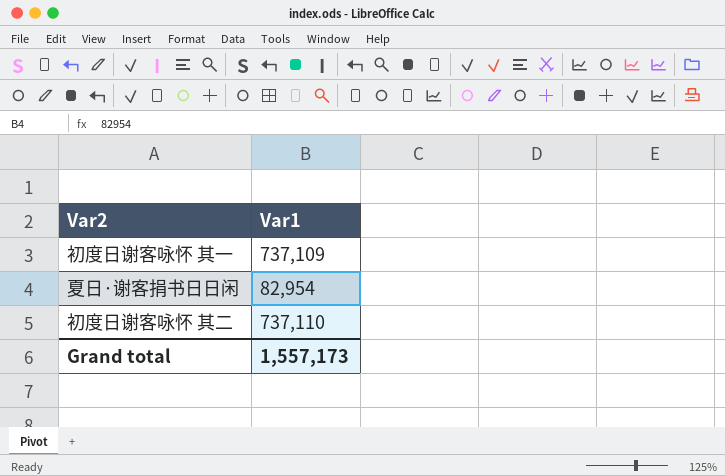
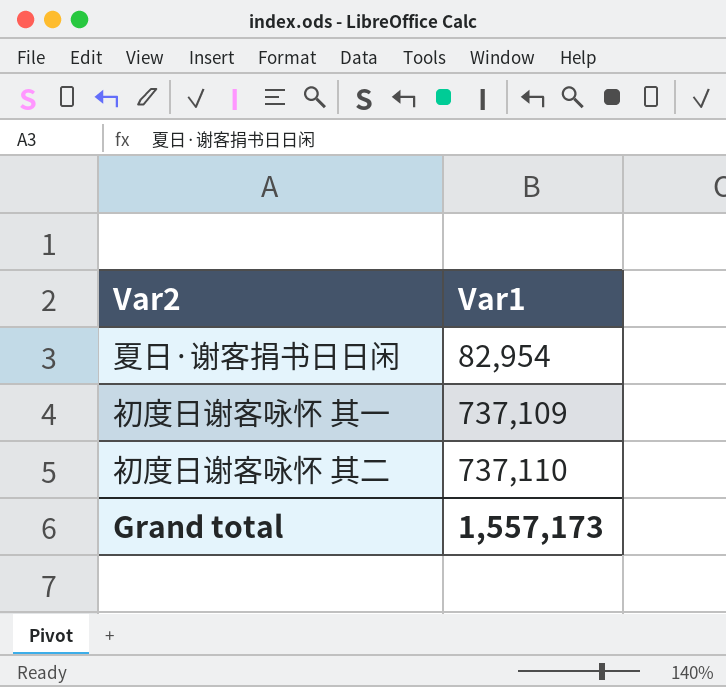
row order: none -> Var1 ascending

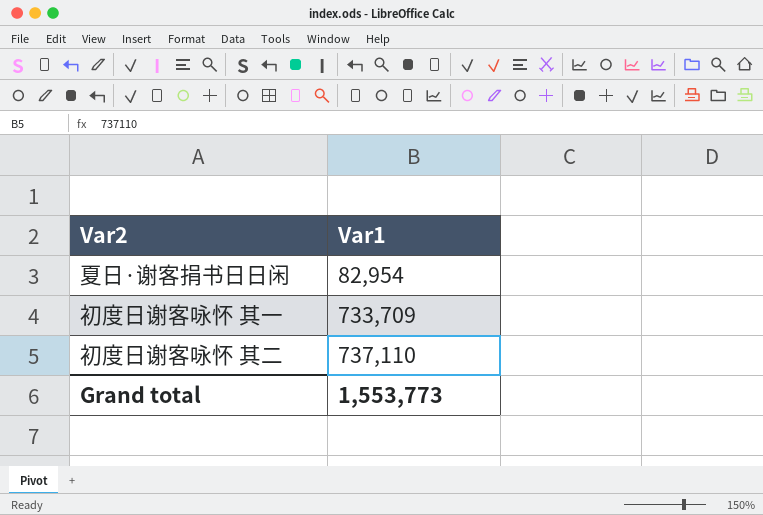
初度日谢客咏怀 其一 | Var1: 737,109 -> 733,709
Grand total | Var1: 1,557,173 -> 1,553,773

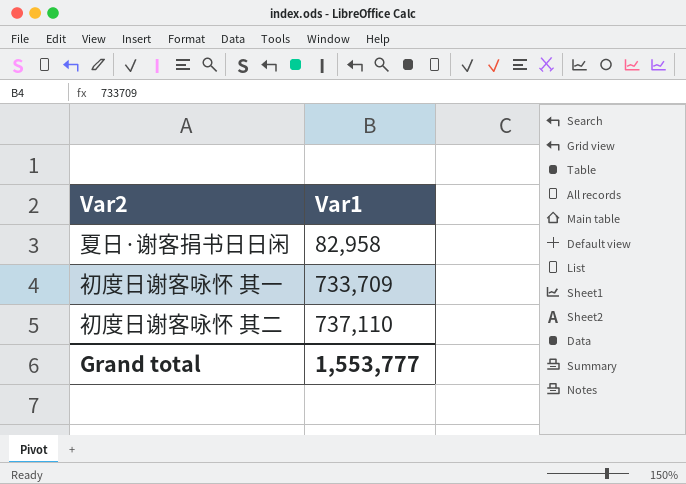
夏日·谢客捐书日日闲 | Var1: 82,954 -> 82,958
Grand total | Var1: 1,553,773 -> 1,553,777

